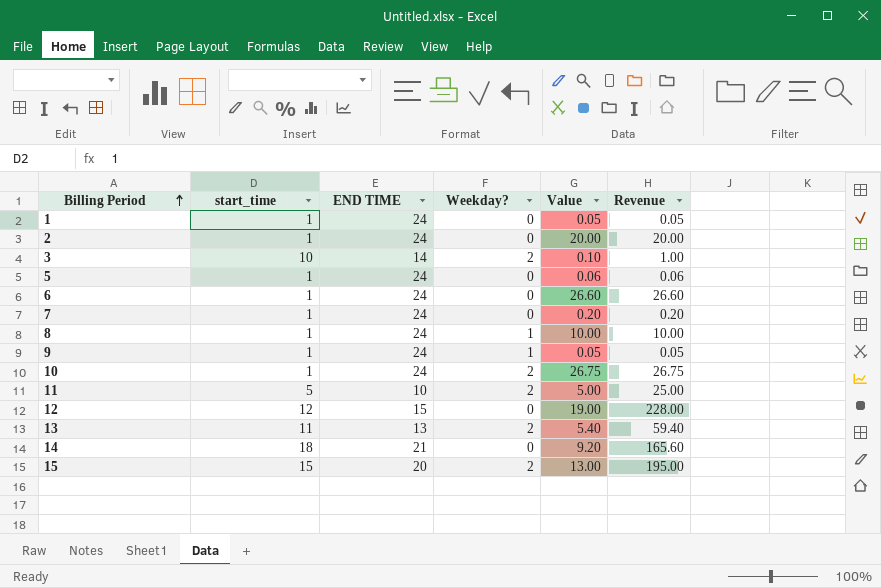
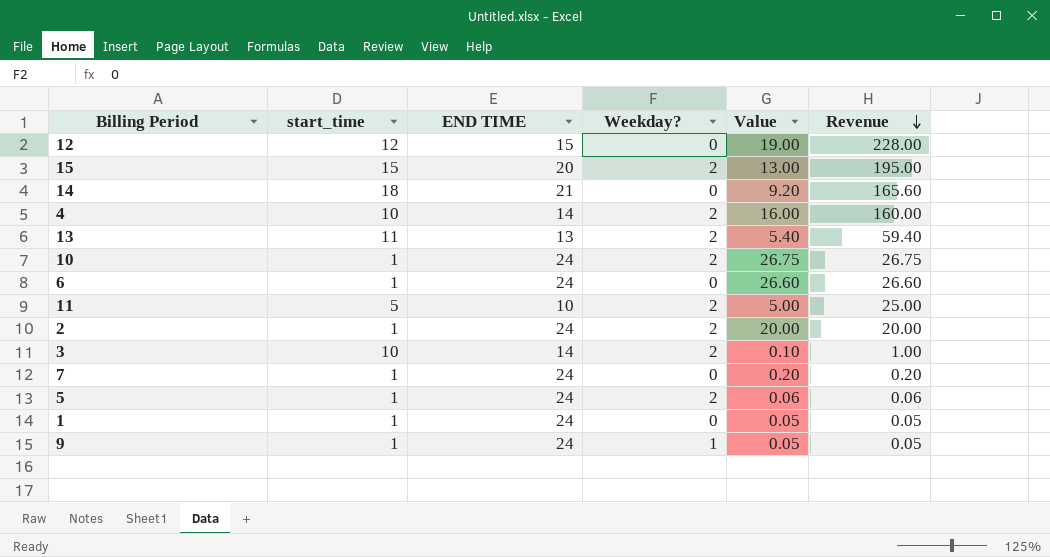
row order: Billing Period ascending -> Revenue descending
row 8: 1 | 24 | 1 | 10.00 | 10.00 -> none
row 4: none -> 10 | 14 | 2 | 16.00 | 160.00
2 | Weekday?: 0 -> 2
5 | Weekday?: 0 -> 2

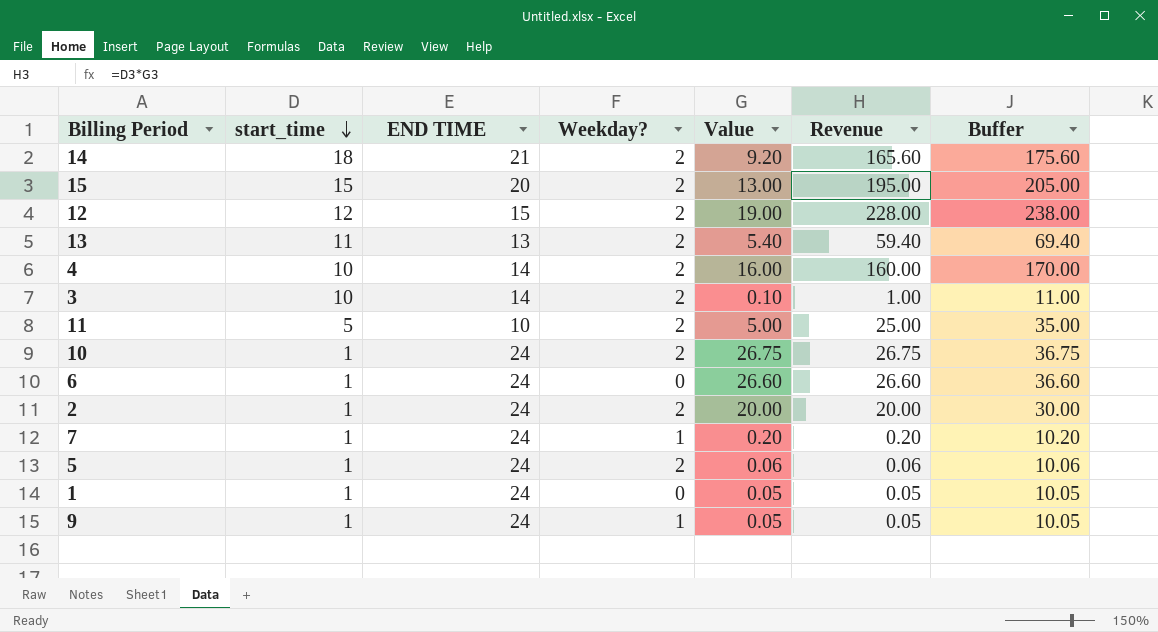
row order: Revenue descending -> start_time descending
column Buffer | formula: none -> [Revenue] + 10
14 | Weekday?: 0 -> 2
12 | Weekday?: 0 -> 2
7 | Weekday?: 0 -> 1

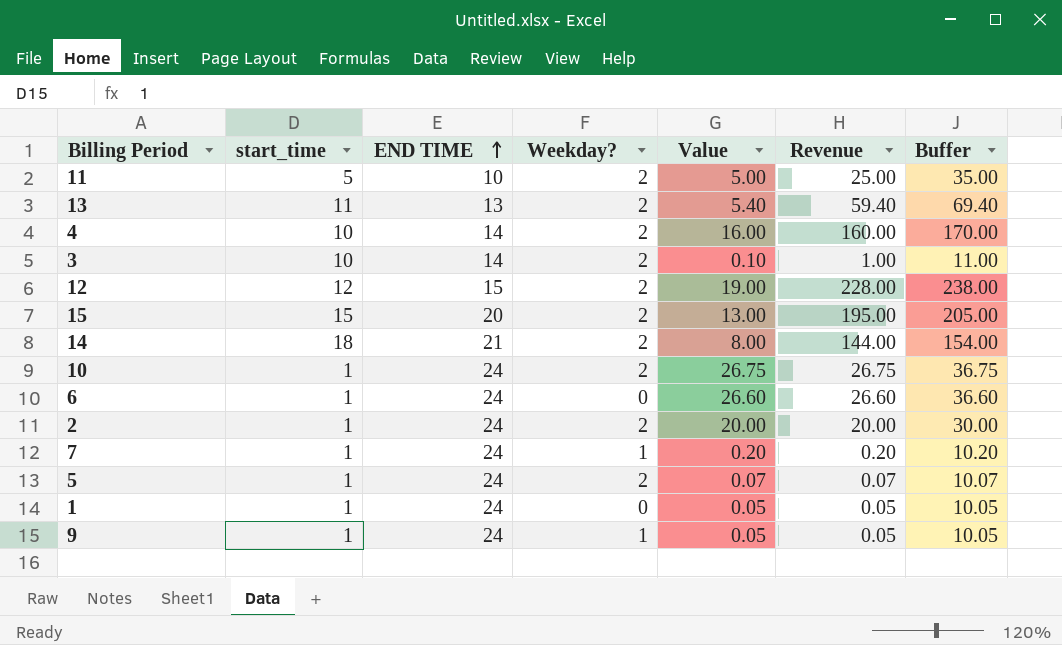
row order: start_time descending -> END TIME ascending
14 | Value: 9.20 -> 8.00
14 | Revenue: 165.60 -> 144.00
14 | Buffer: 175.60 -> 154.00
5 | Value: 0.06 -> 0.07
5 | Revenue: 0.06 -> 0.07
5 | Buffer: 10.06 -> 10.07

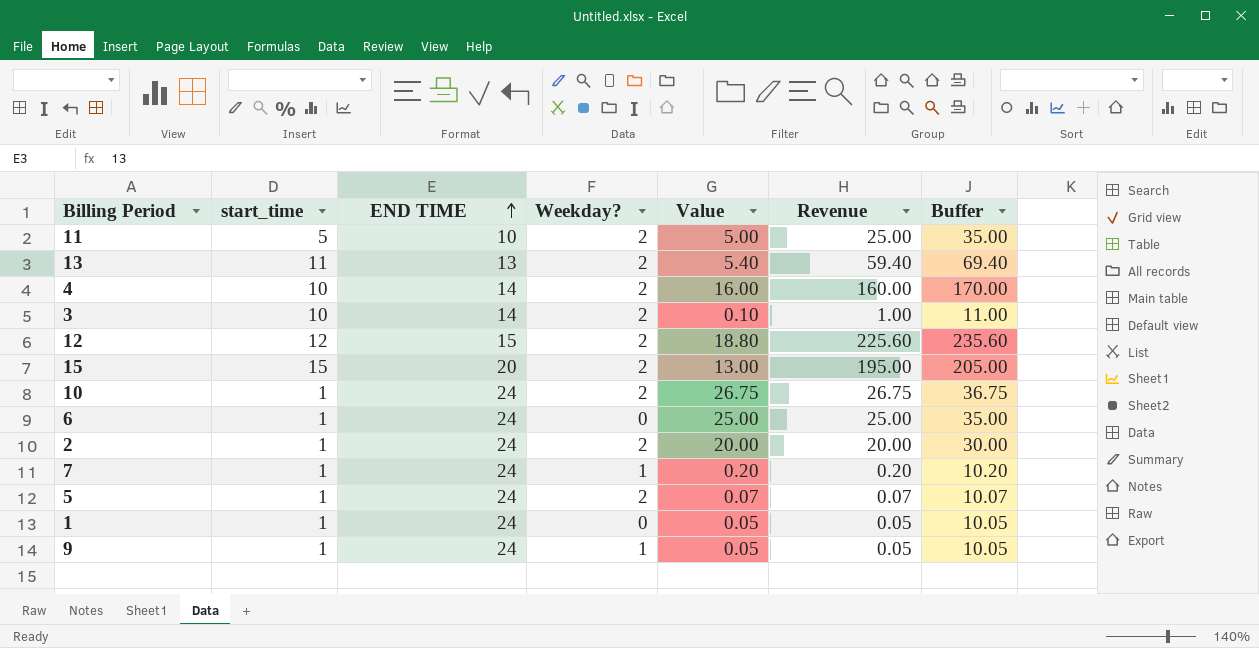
row 14: 18 | 21 | 2 | 8.00 | 144.00 | 154.00 -> none
12 | Value: 19.00 -> 18.80
12 | Revenue: 228.00 -> 225.60
12 | Buffer: 238.00 -> 235.60
6 | Value: 26.60 -> 25.00
6 | Revenue: 26.60 -> 25.00
6 | Buffer: 36.60 -> 35.00

